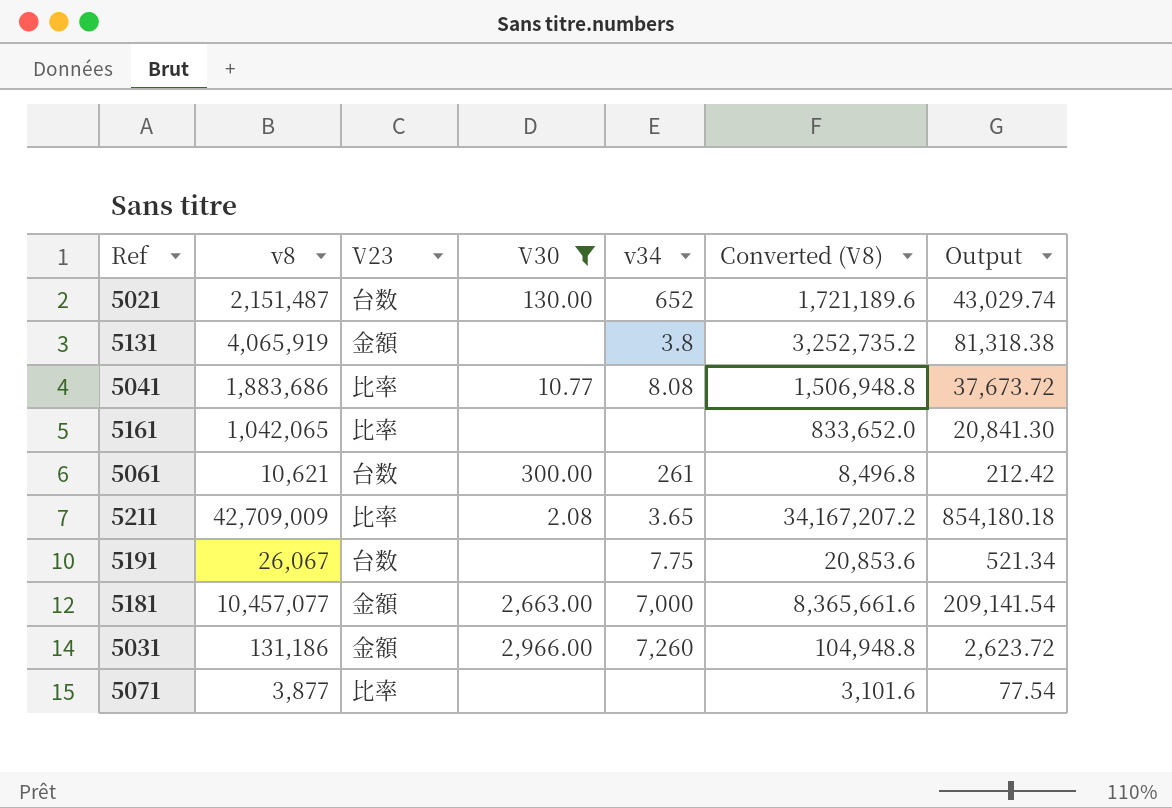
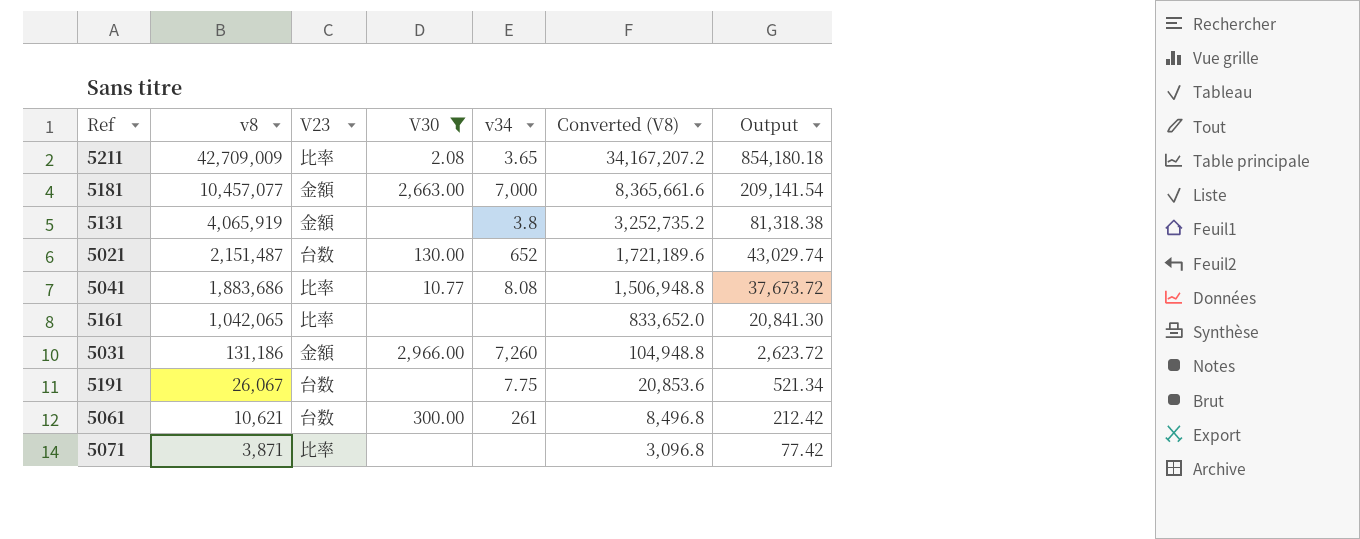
row order: none -> v8 descending
5071 | v8: 3,877 -> 3,871
5071 | Converted (V8): 3,101.6 -> 3,096.8
5071 | Output: 77.54 -> 77.42

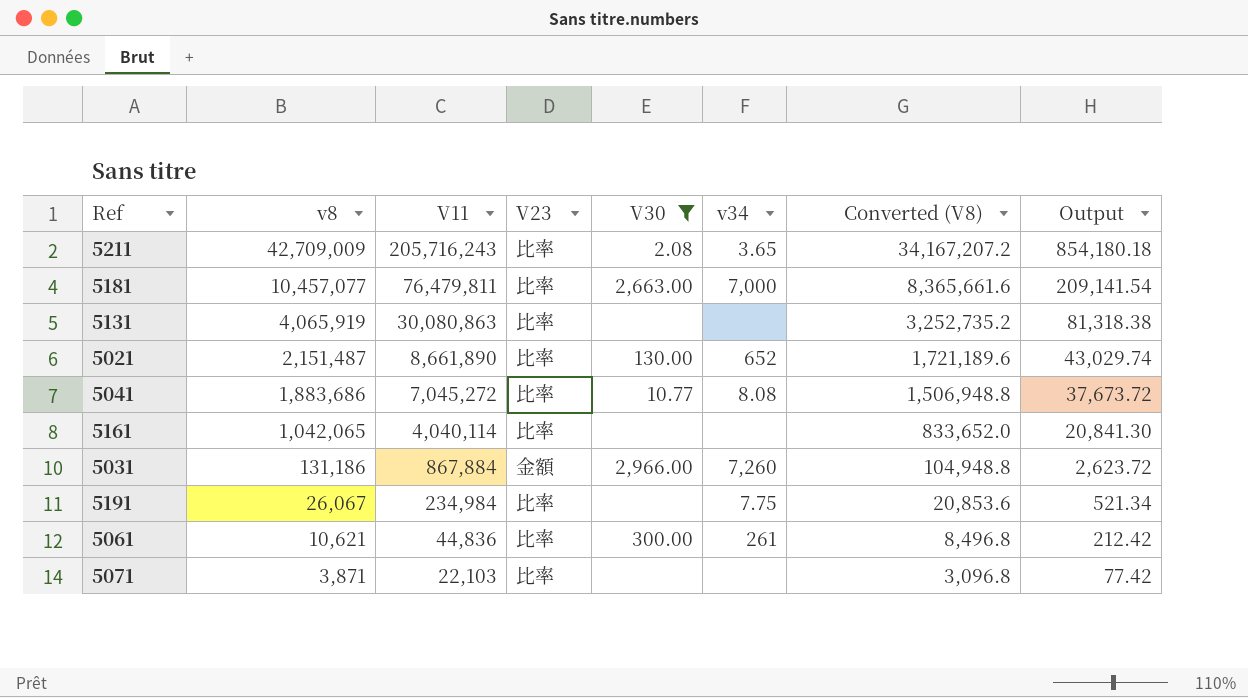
column V11 | position: none -> 3
5181 | V23: 金額 -> 比率
5131 | V23: 金額 -> 比率
5131 | v34: 3.8 -> none
5021 | V23: 台数 -> 比率
5191 | V23: 台数 -> 比率
5061 | V23: 台数 -> 比率

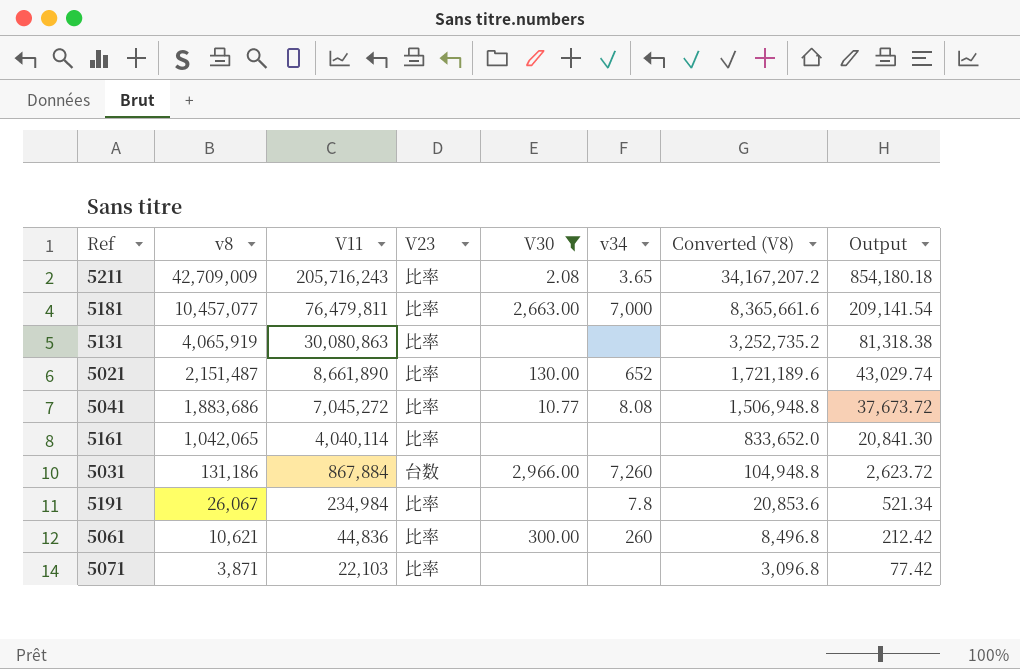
5031 | V23: 金額 -> 台数
5191 | v34: 7.75 -> 7.8
5061 | v34: 261 -> 260

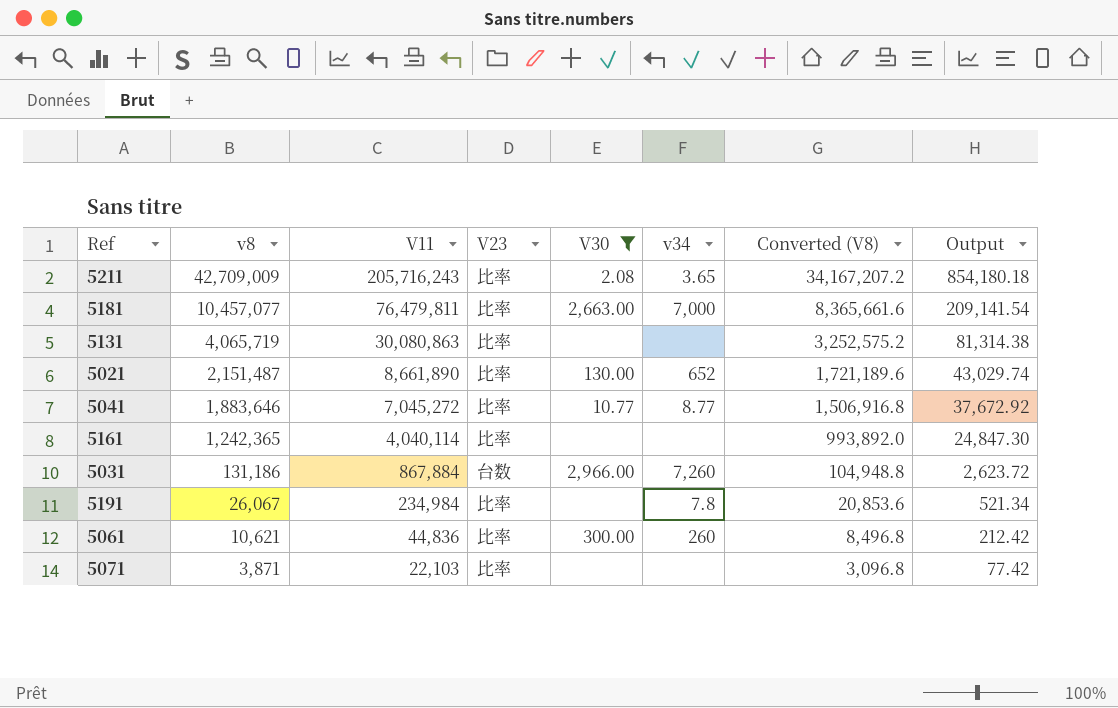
5131 | v8: 4,065,919 -> 4,065,719
5131 | Converted (V8): 3,252,735.2 -> 3,252,575.2
5131 | Output: 81,318.38 -> 81,314.38
5041 | v8: 1,883,686 -> 1,883,646
5041 | v34: 8.08 -> 8.77
5041 | Converted (V8): 1,506,948.8 -> 1,506,916.8
5041 | Output: 37,673.72 -> 37,672.92
5161 | v8: 1,042,065 -> 1,242,365
5161 | Converted (V8): 833,652.0 -> 993,892.0
5161 | Output: 20,841.30 -> 24,847.30

